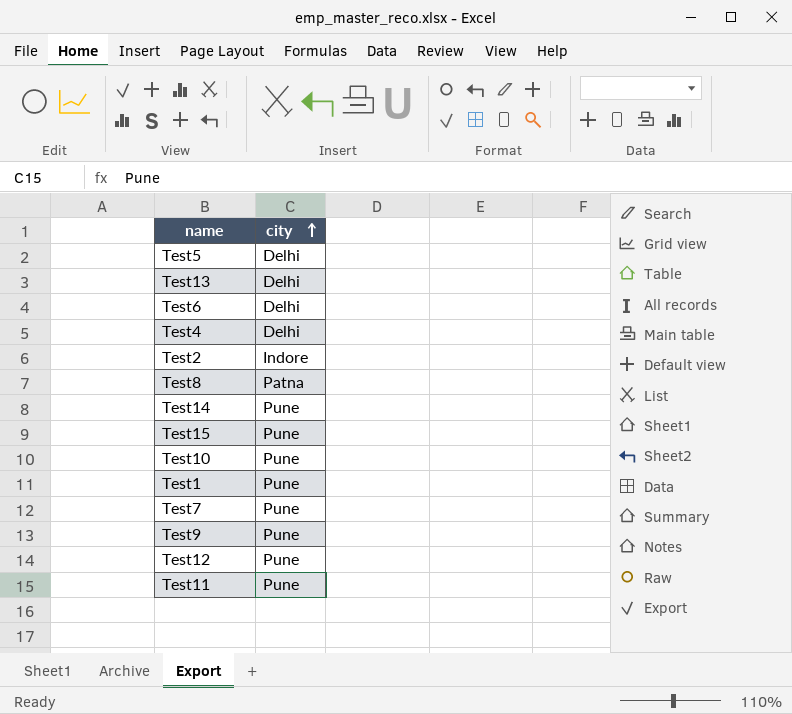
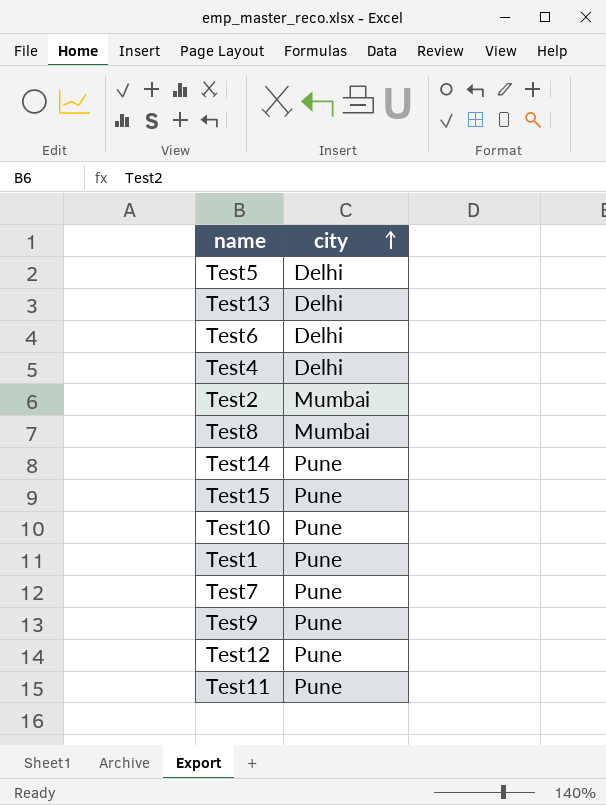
Test2 | city: Indore -> Mumbai
Test8 | city: Patna -> Mumbai

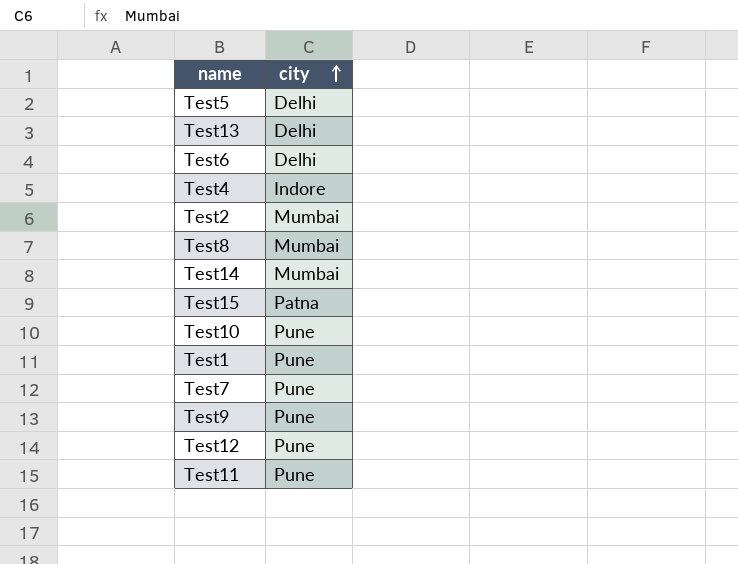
Test4 | city: Delhi -> Indore
Test14 | city: Pune -> Mumbai
Test15 | city: Pune -> Patna

